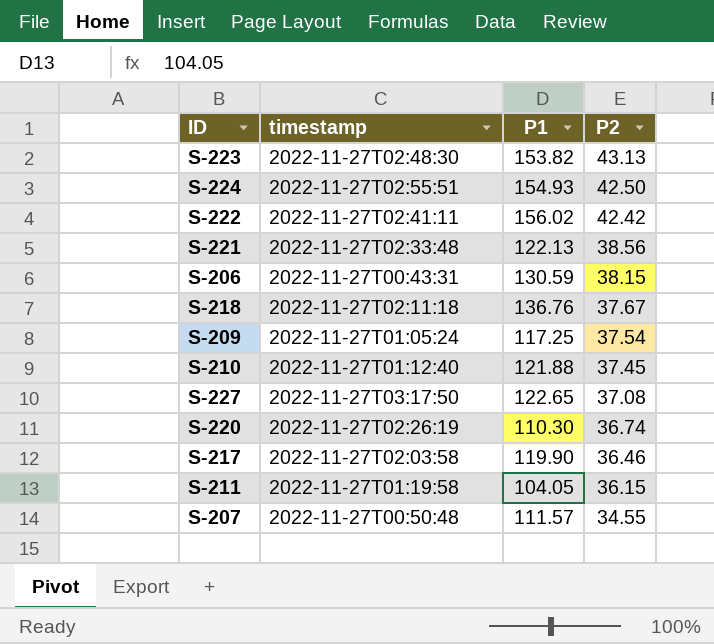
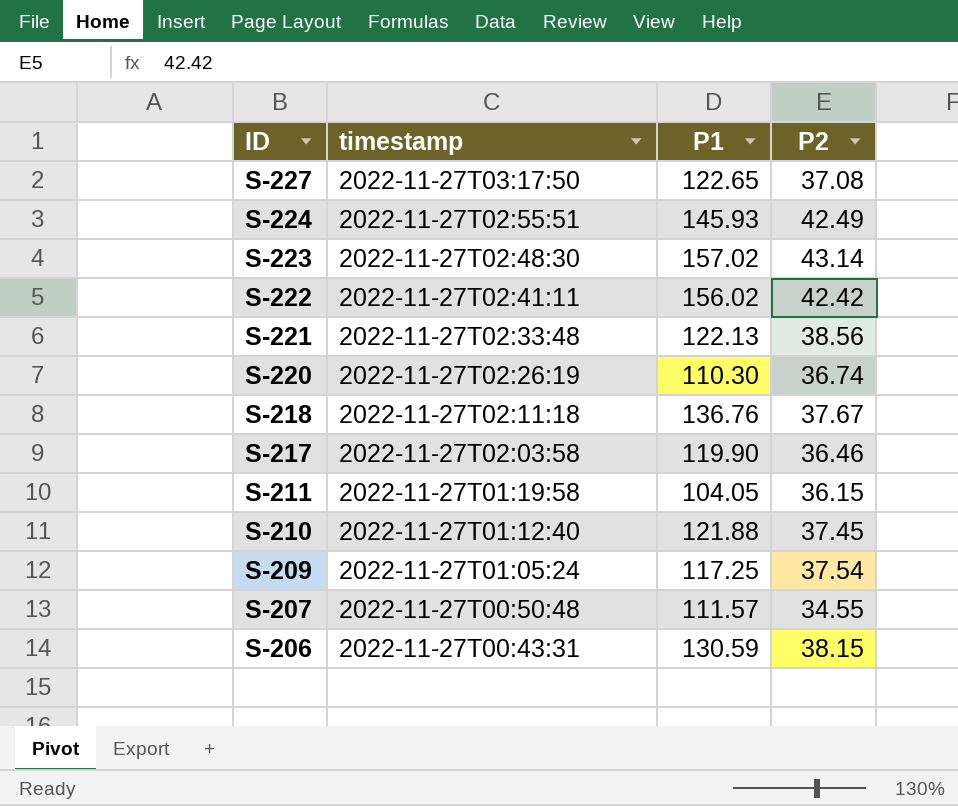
row order: P2 descending -> ID descending
S-224 | P1: 154.93 -> 145.93
S-224 | P2: 42.50 -> 42.49
S-223 | P1: 153.82 -> 157.02
S-223 | P2: 43.13 -> 43.14

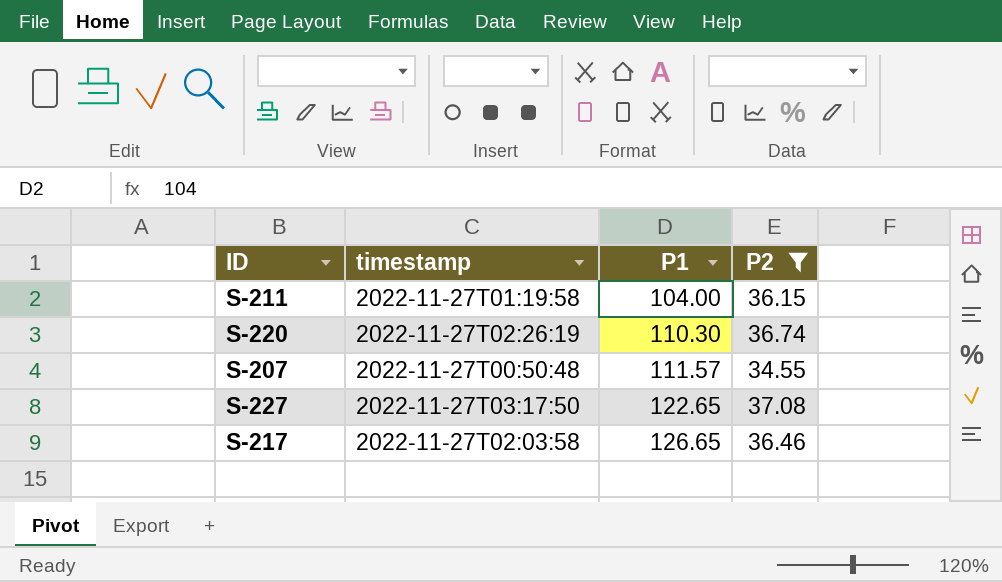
filter: none -> P2 <= 37.08
row order: ID descending -> P1 ascending
S-211 | P1: 104.05 -> 104.00
S-217 | P1: 119.90 -> 126.65

